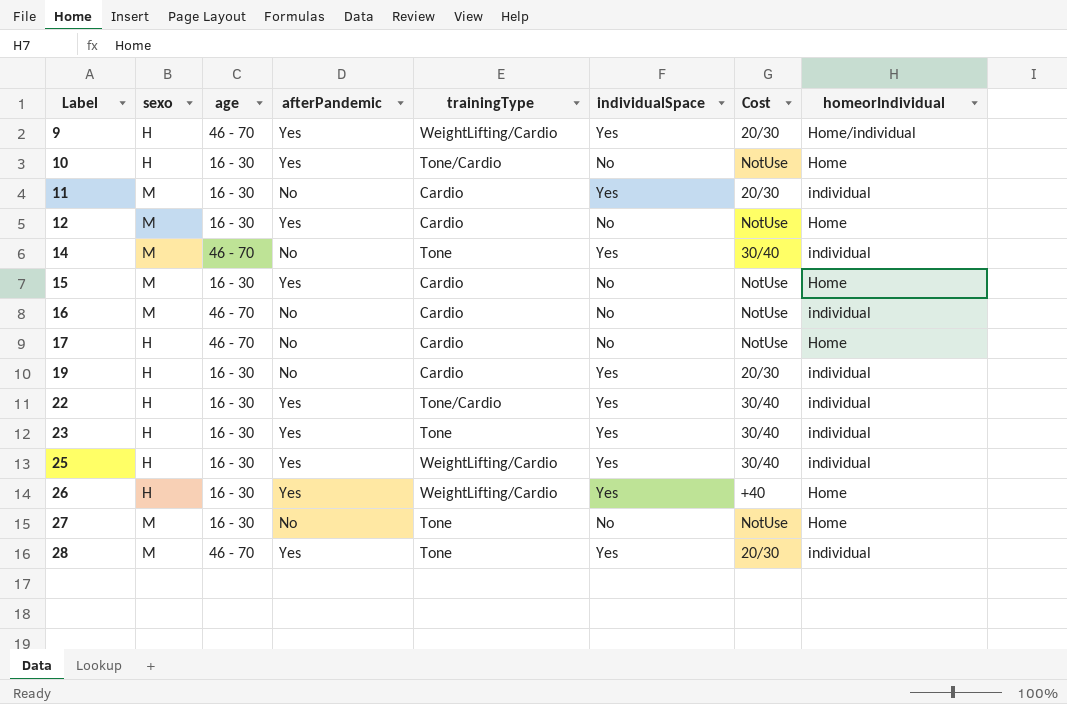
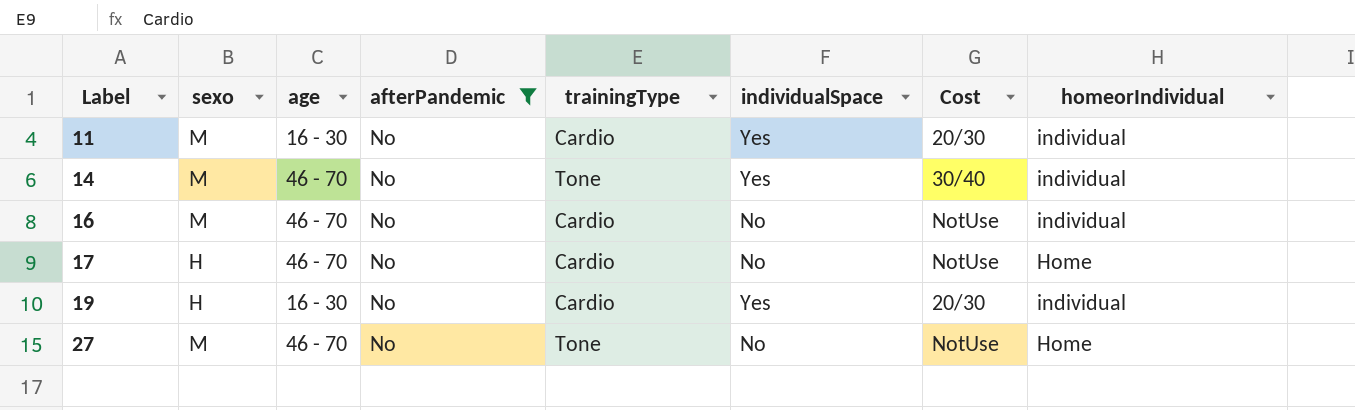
filter: none -> afterPandemic = No
27 | age: 16 - 30 -> 46 - 70

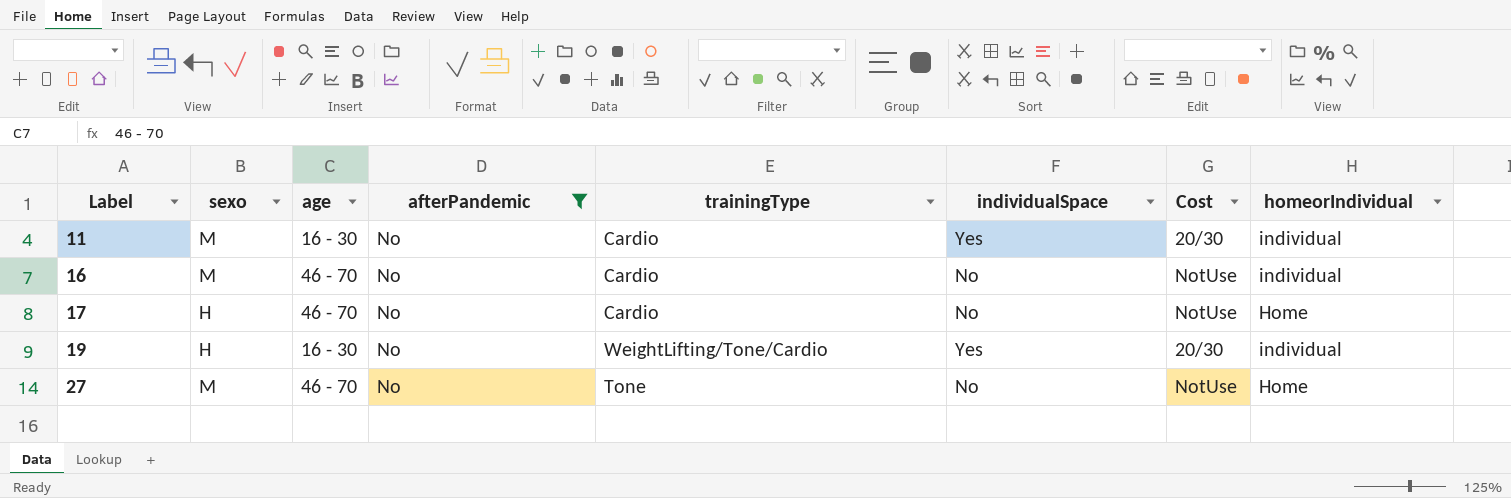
row 14: M | 46 - 70 | No | Tone | Yes | 30/40 | individual -> none
19 | trainingType: Cardio -> WeightLifting/Tone/Cardio

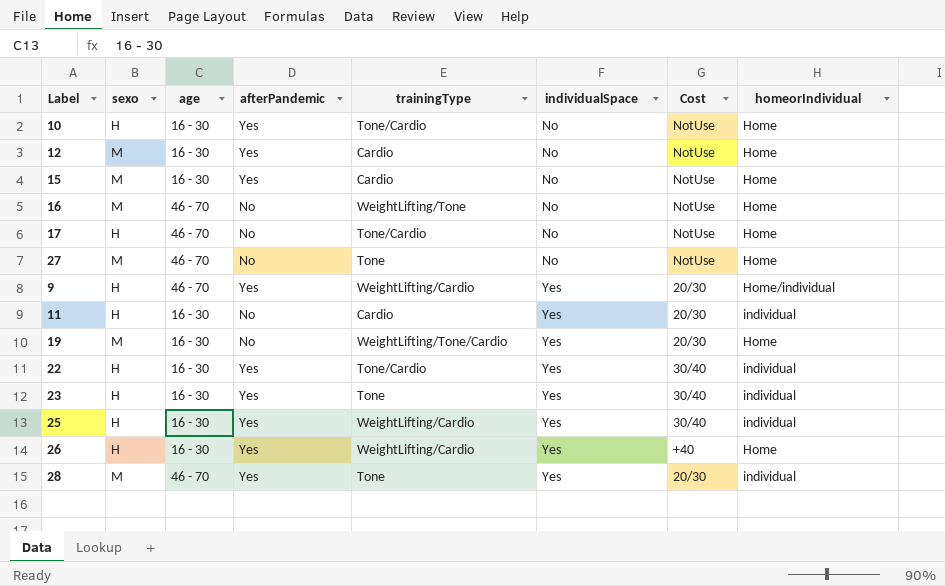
filter: afterPandemic = No -> none
row order: Label ascending -> individualSpace ascending
16 | trainingType: Cardio -> WeightLifting/Tone
16 | homeorIndividual: individual -> Home
17 | trainingType: Cardio -> Tone/Cardio
11 | sexo: M -> H
19 | sexo: H -> M
19 | homeorIndividual: individual -> Home

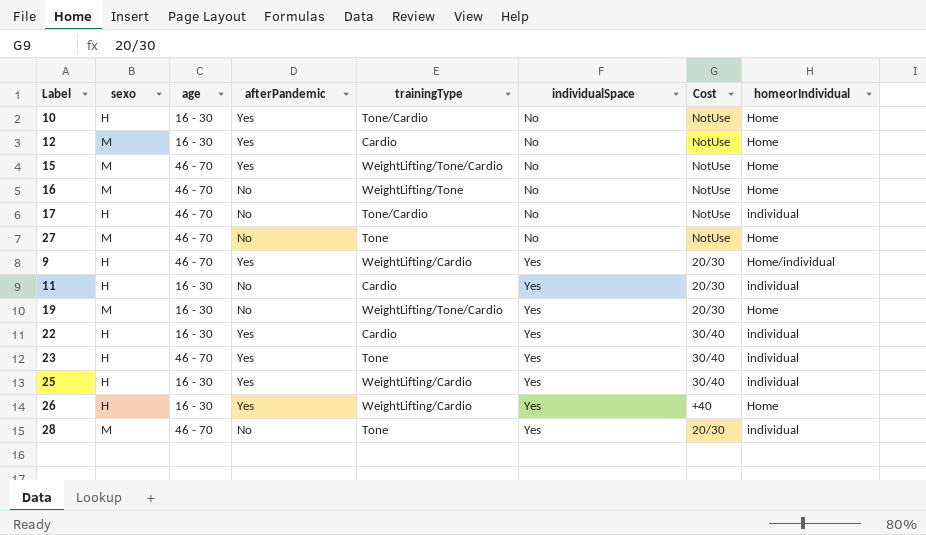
15 | age: 16 - 30 -> 46 - 70
15 | trainingType: Cardio -> WeightLifting/Tone/Cardio
17 | homeorIndividual: Home -> individual
22 | trainingType: Tone/Cardio -> Cardio
23 | age: 16 - 30 -> 46 - 70
28 | afterPandemic: Yes -> No

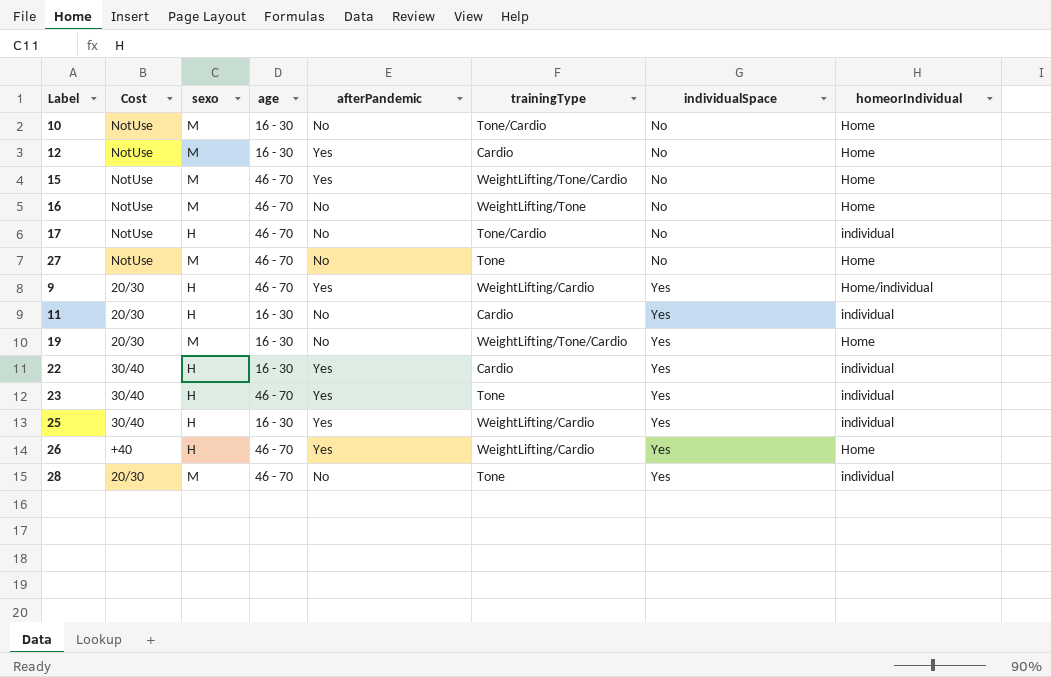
column Cost | position: 7 -> 2
10 | sexo: H -> M
10 | afterPandemic: Yes -> No
26 | age: 16 - 30 -> 46 - 70

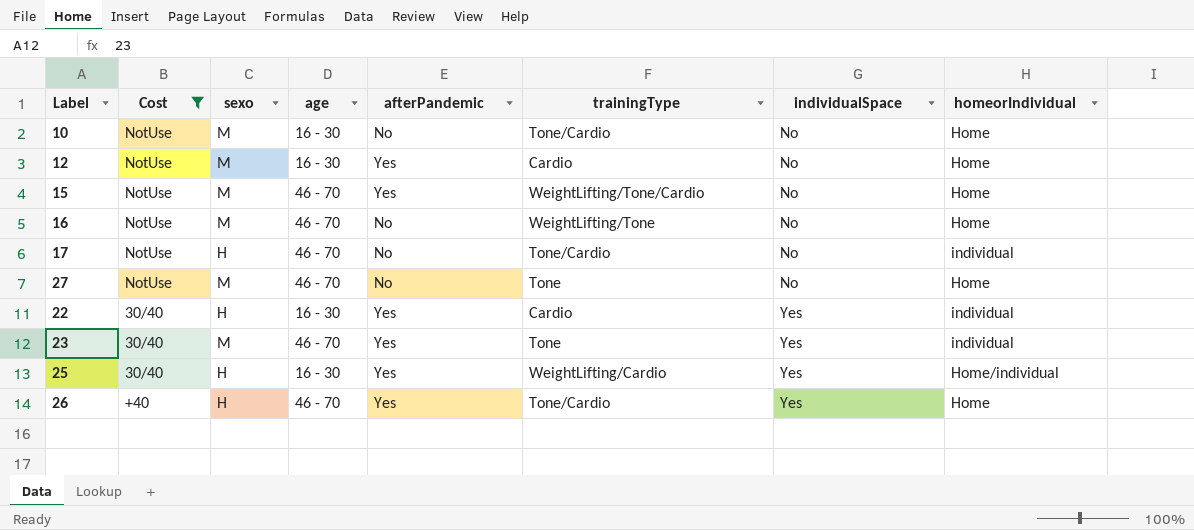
filter: none -> Cost != 20/30
23 | sexo: H -> M
25 | homeorIndividual: individual -> Home/individual
26 | trainingType: WeightLifting/Cardio -> Tone/Cardio

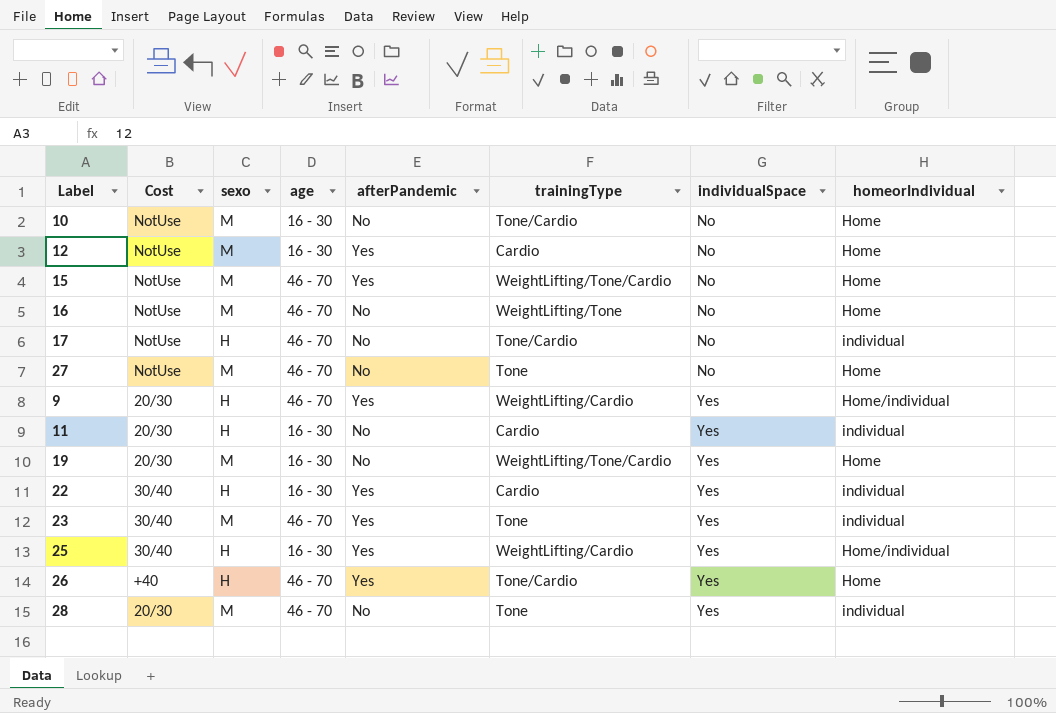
filter: Cost != 20/30 -> none

